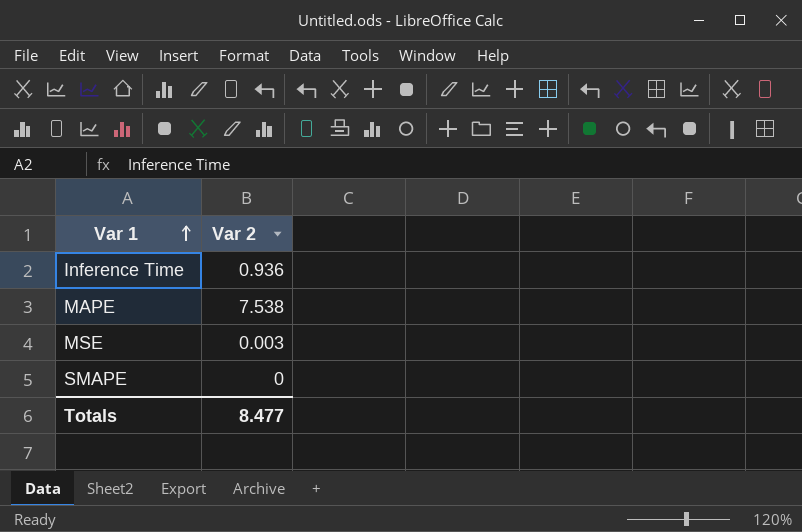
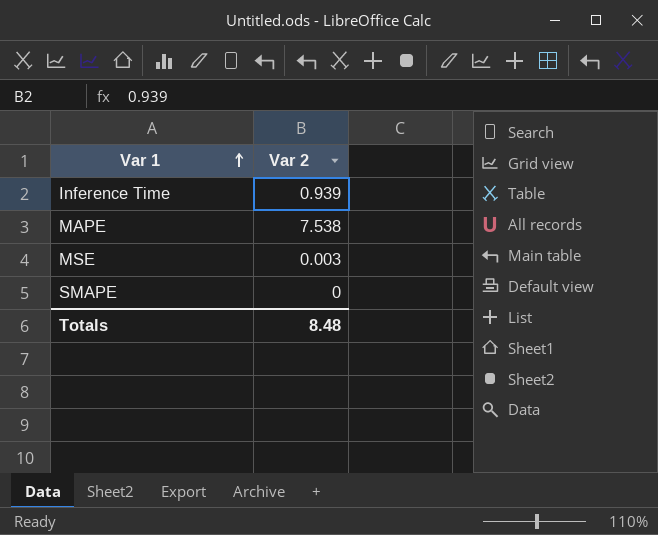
Inference Time | Var 2: 0.936 -> 0.939
Totals | Var 2: 8.477 -> 8.48

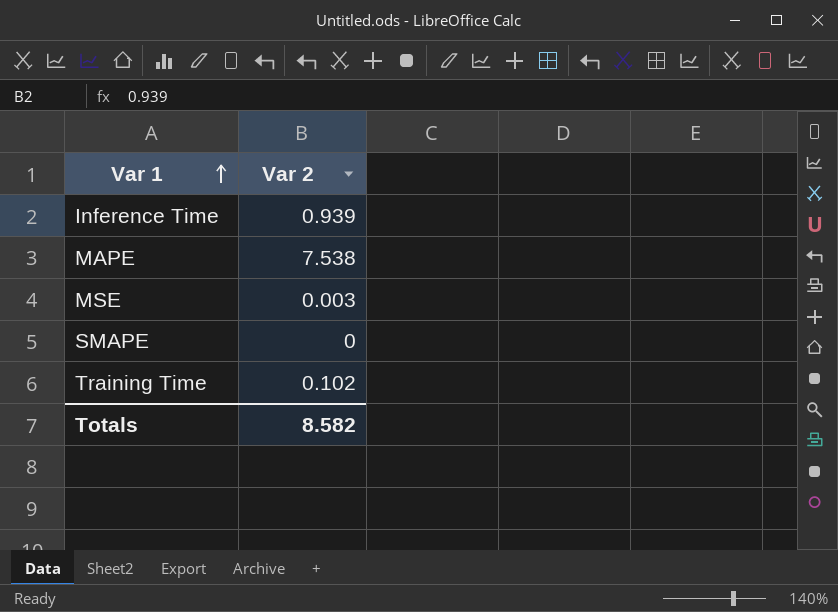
row Training Time: none -> 0.102
Totals | Var 2: 8.48 -> 8.582

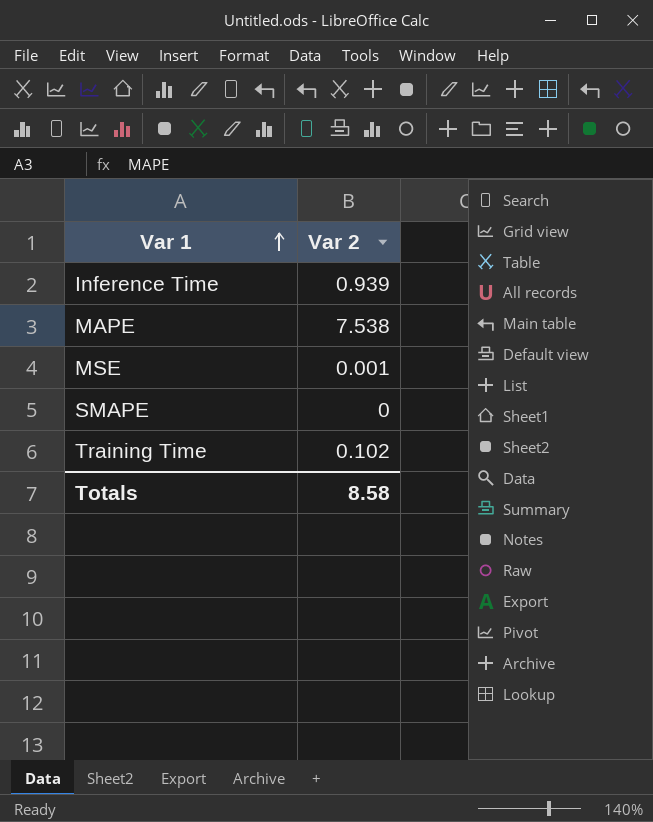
MSE | Var 2: 0.003 -> 0.001
Totals | Var 2: 8.582 -> 8.58

